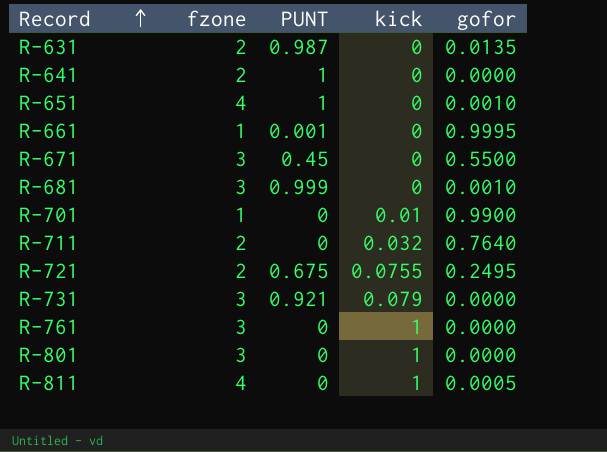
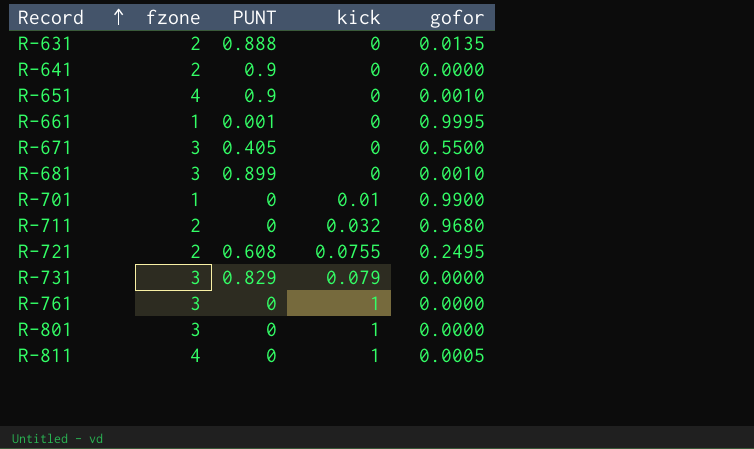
R-631 | PUNT: 0.987 -> 0.888
R-641 | PUNT: 1 -> 0.9
R-651 | PUNT: 1 -> 0.9
R-671 | PUNT: 0.45 -> 0.405
R-681 | PUNT: 0.999 -> 0.899
R-711 | gofor: 0.7640 -> 0.9680
R-721 | PUNT: 0.675 -> 0.608
R-731 | PUNT: 0.921 -> 0.829

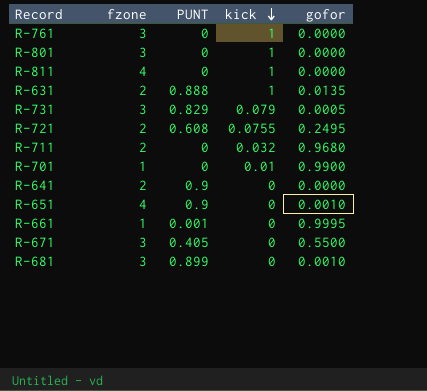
row order: Record ascending -> kick descending
R-811 | gofor: 0.0005 -> 0.0000
R-631 | kick: 0 -> 1
R-731 | gofor: 0.0000 -> 0.0005

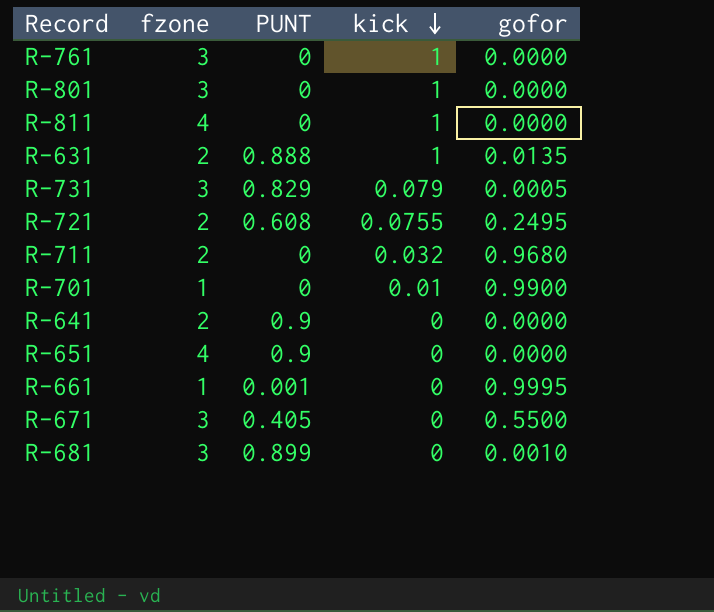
R-651 | gofor: 0.0010 -> 0.0000

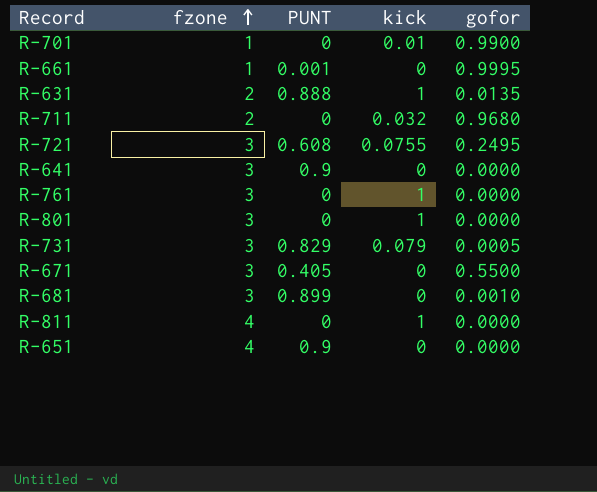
row order: kick descending -> fzone ascending
R-721 | fzone: 2 -> 3
R-641 | fzone: 2 -> 3

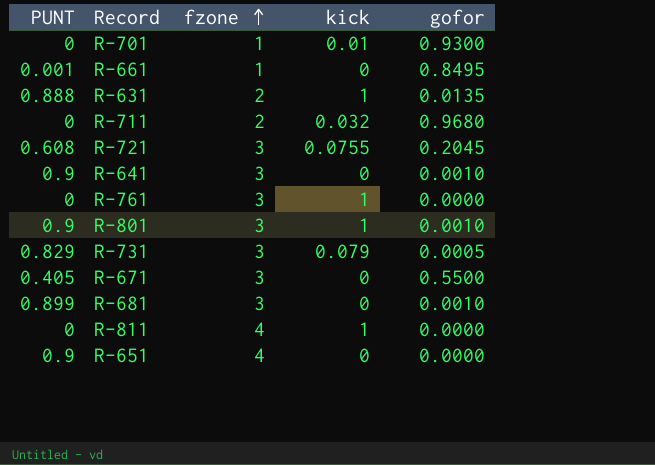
column PUNT | position: 3 -> 1
R-701 | gofor: 0.9900 -> 0.9300
R-661 | gofor: 0.9995 -> 0.8495
R-721 | gofor: 0.2495 -> 0.2045
R-641 | gofor: 0.0000 -> 0.0010
R-801 | PUNT: 0 -> 0.9
R-801 | gofor: 0.0000 -> 0.0010

